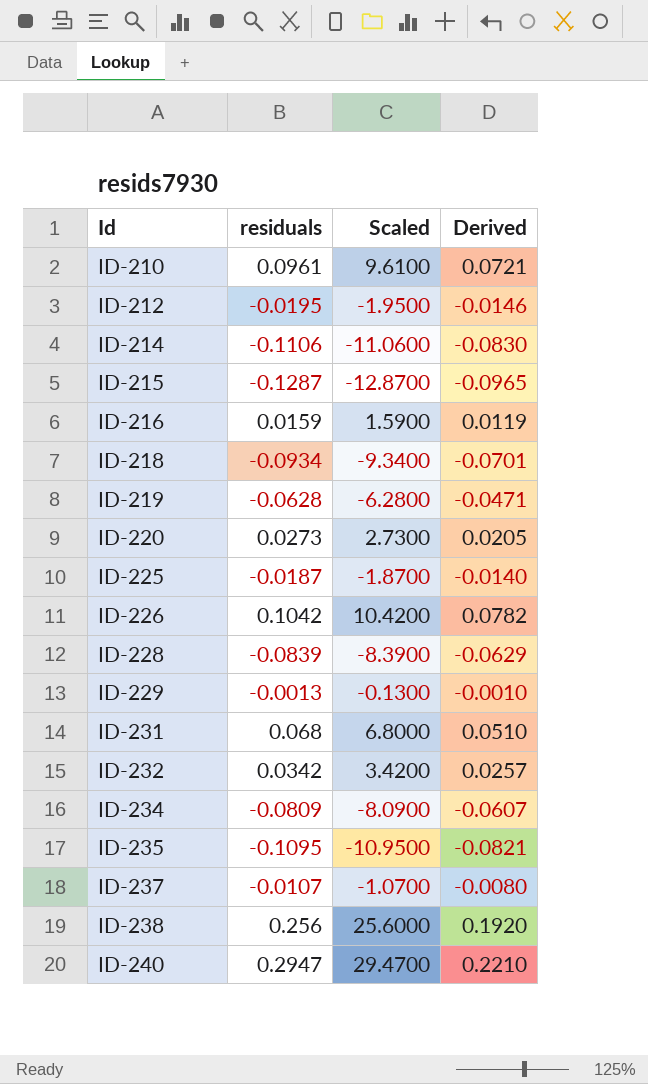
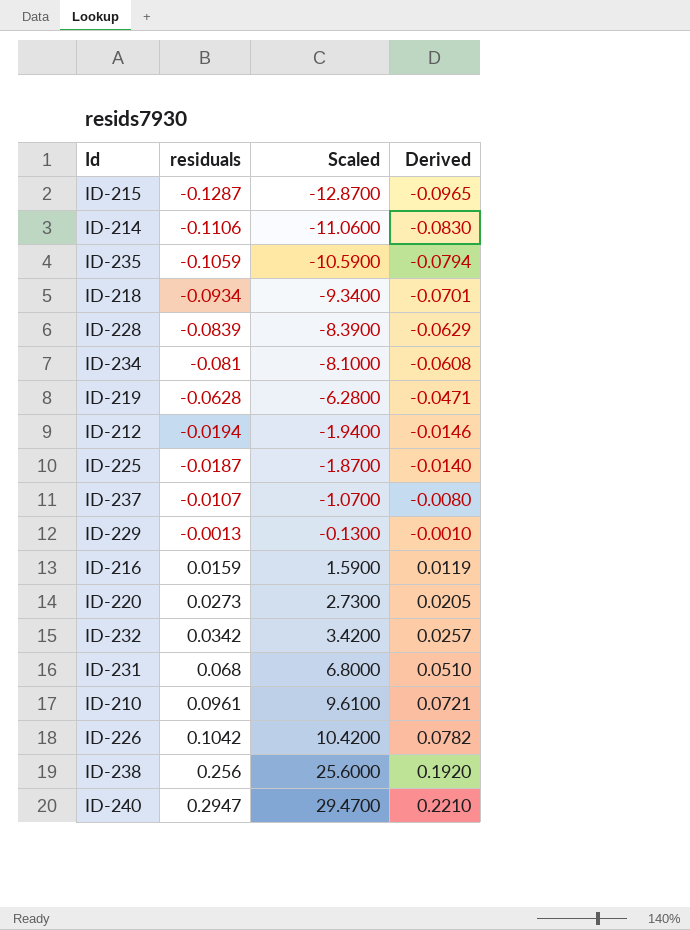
row order: Id ascending -> residuals ascending
ID-235 | residuals: -0.1095 -> -0.1059
ID-235 | Scaled: -10.9500 -> -10.5900
ID-235 | Derived: -0.0821 -> -0.0794
ID-234 | residuals: -0.0809 -> -0.081
ID-234 | Scaled: -8.0900 -> -8.1000
ID-234 | Derived: -0.0607 -> -0.0608
ID-212 | residuals: -0.0195 -> -0.0194
ID-212 | Scaled: -1.9500 -> -1.9400

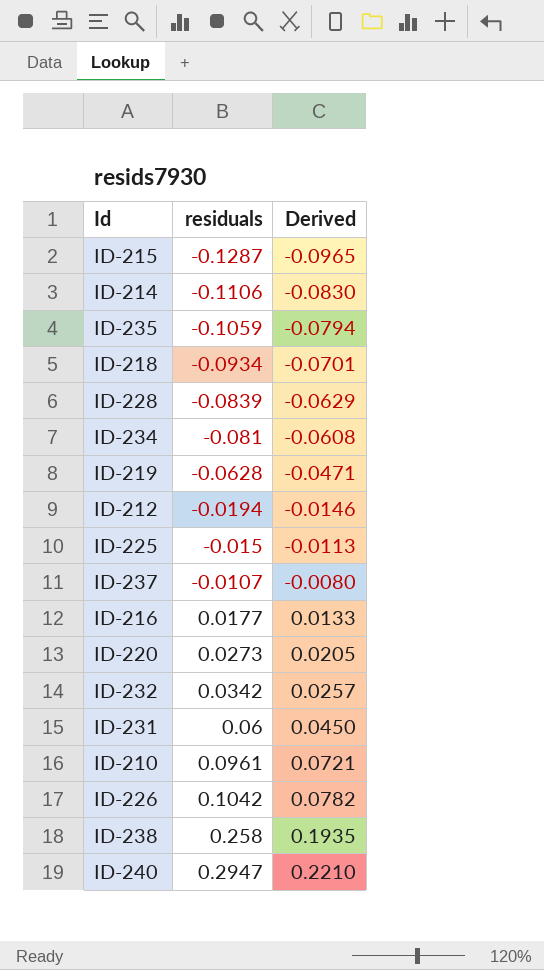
column Scaled | formula: [residuals] * 100 -> none
row ID-229: -0.0013 | -0.1300 | -0.0010 -> none
ID-225 | residuals: -0.0187 -> -0.015
ID-225 | Derived: -0.0140 -> -0.0113
ID-216 | residuals: 0.0159 -> 0.0177
ID-216 | Derived: 0.0119 -> 0.0133
ID-231 | residuals: 0.068 -> 0.06
ID-231 | Derived: 0.0510 -> 0.0450
ID-238 | residuals: 0.256 -> 0.258
ID-238 | Derived: 0.1920 -> 0.1935

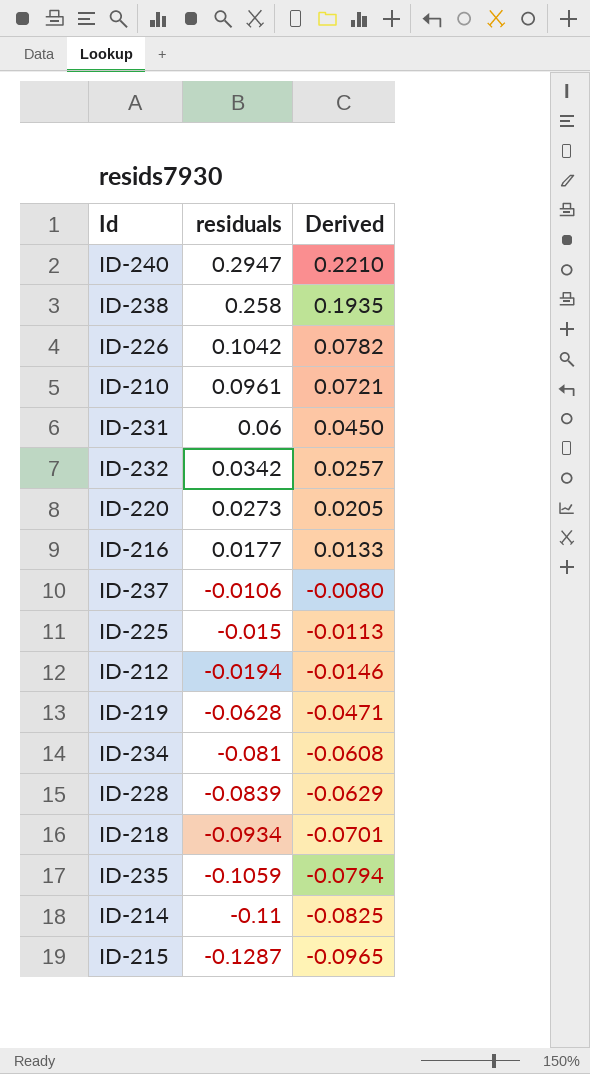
row order: residuals ascending -> residuals descending
ID-237 | residuals: -0.0107 -> -0.0106
ID-214 | residuals: -0.1106 -> -0.11
ID-214 | Derived: -0.0830 -> -0.0825

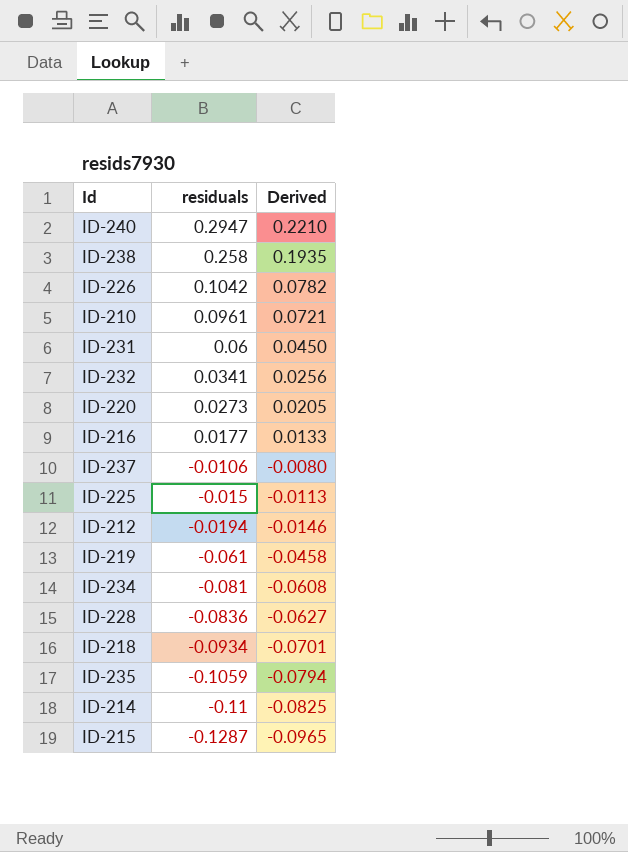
ID-232 | residuals: 0.0342 -> 0.0341
ID-232 | Derived: 0.0257 -> 0.0256
ID-219 | residuals: -0.0628 -> -0.061
ID-219 | Derived: -0.0471 -> -0.0458
ID-228 | residuals: -0.0839 -> -0.0836
ID-228 | Derived: -0.0629 -> -0.0627

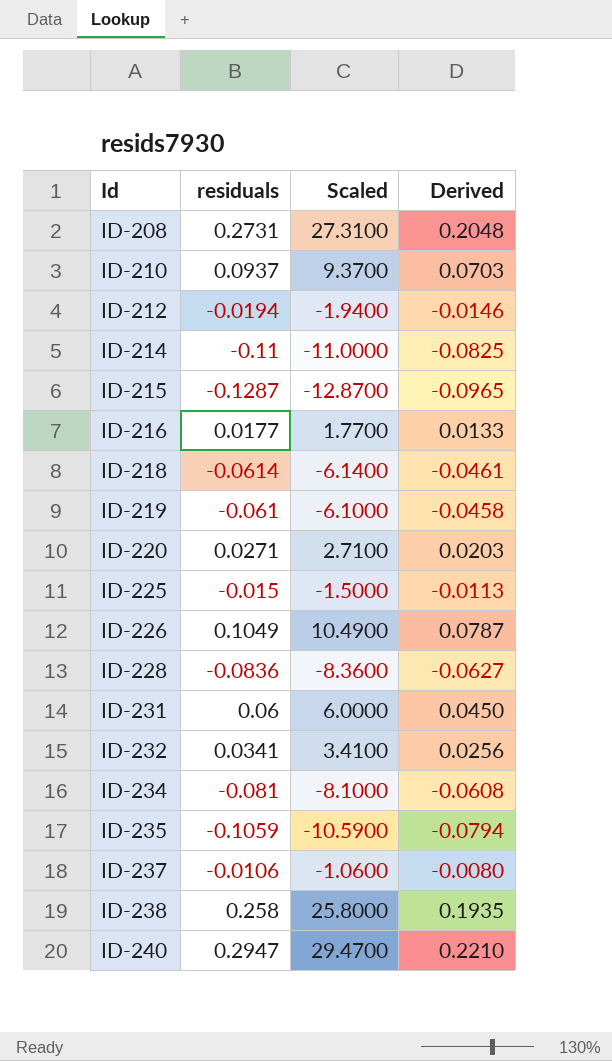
row order: residuals descending -> Id ascending
column Scaled | formula: none -> [residuals] * 100
row ID-208: none -> 0.2731 | 27.3100 | 0.2048
ID-210 | residuals: 0.0961 -> 0.0937
ID-210 | Derived: 0.0721 -> 0.0703
ID-218 | residuals: -0.0934 -> -0.0614
ID-218 | Derived: -0.0701 -> -0.0461
ID-220 | residuals: 0.0273 -> 0.0271
ID-220 | Derived: 0.0205 -> 0.0203
ID-226 | residuals: 0.1042 -> 0.1049
ID-226 | Derived: 0.0782 -> 0.0787

